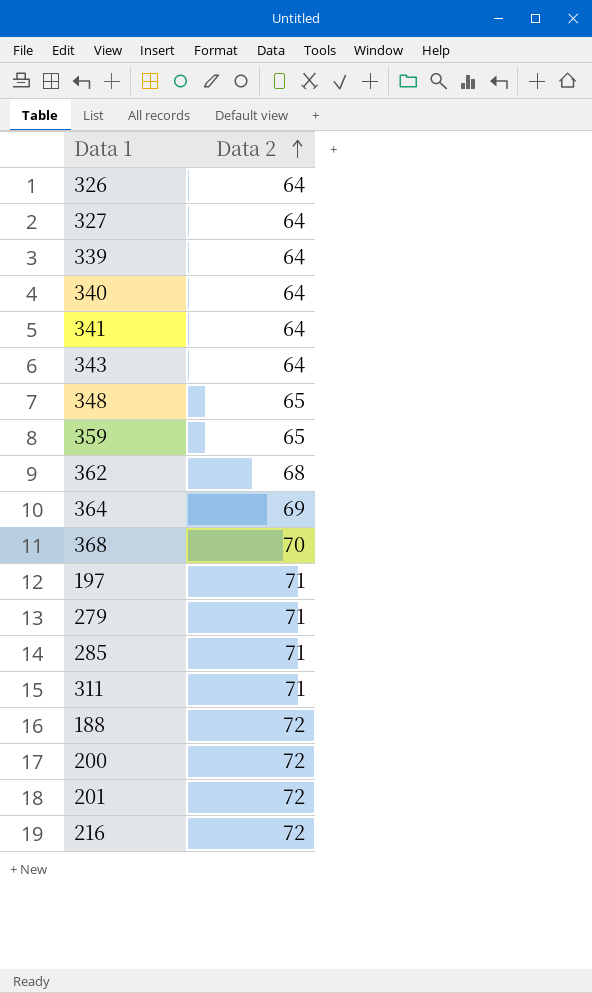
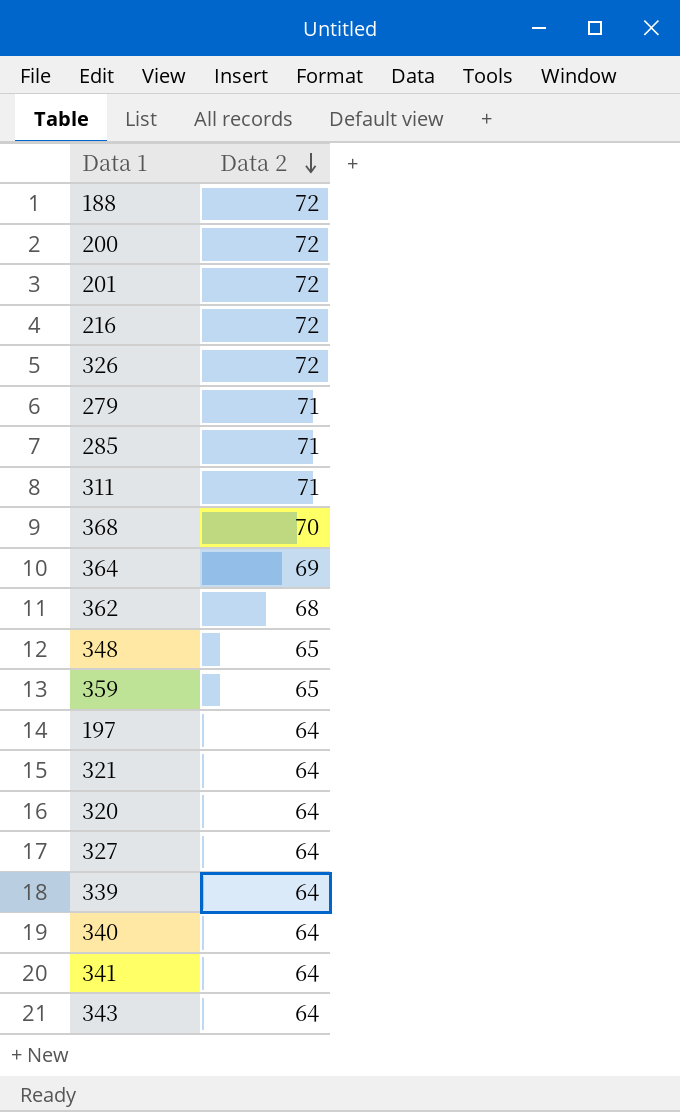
row order: Data 2 ascending -> Data 2 descending
326 | Data 2: 64 -> 72
197 | Data 2: 71 -> 64
row 321: none -> 64
row 320: none -> 64

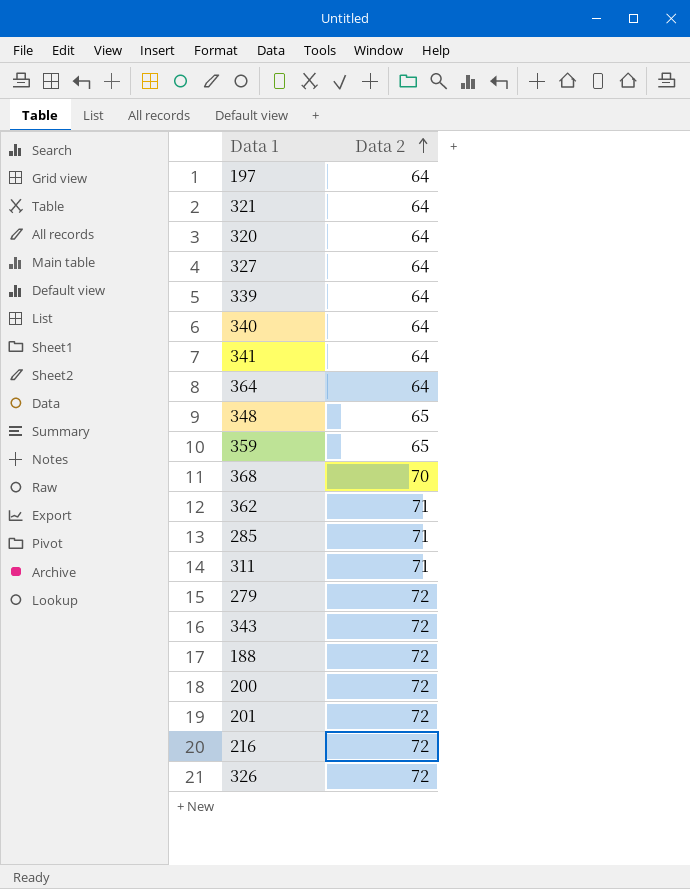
row order: Data 2 descending -> Data 2 ascending
364 | Data 2: 69 -> 64
362 | Data 2: 68 -> 71
279 | Data 2: 71 -> 72
343 | Data 2: 64 -> 72

